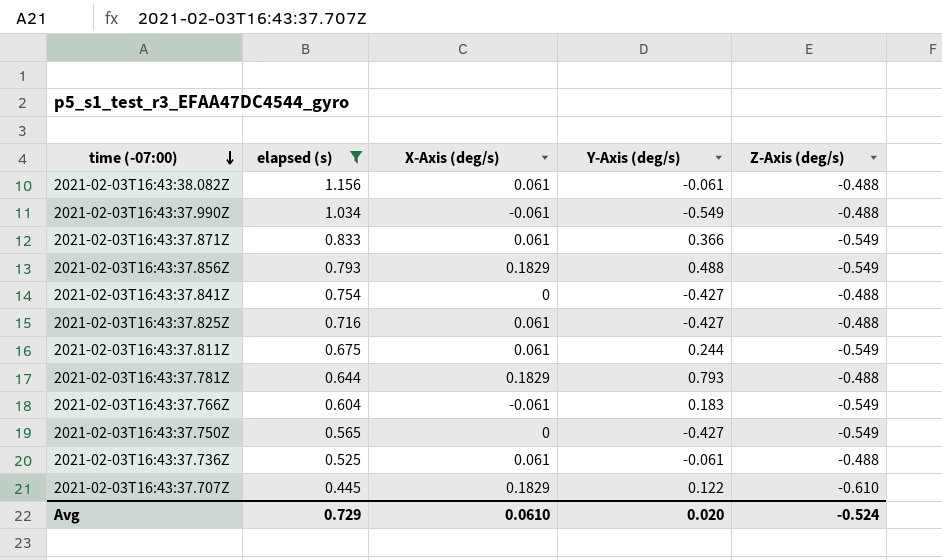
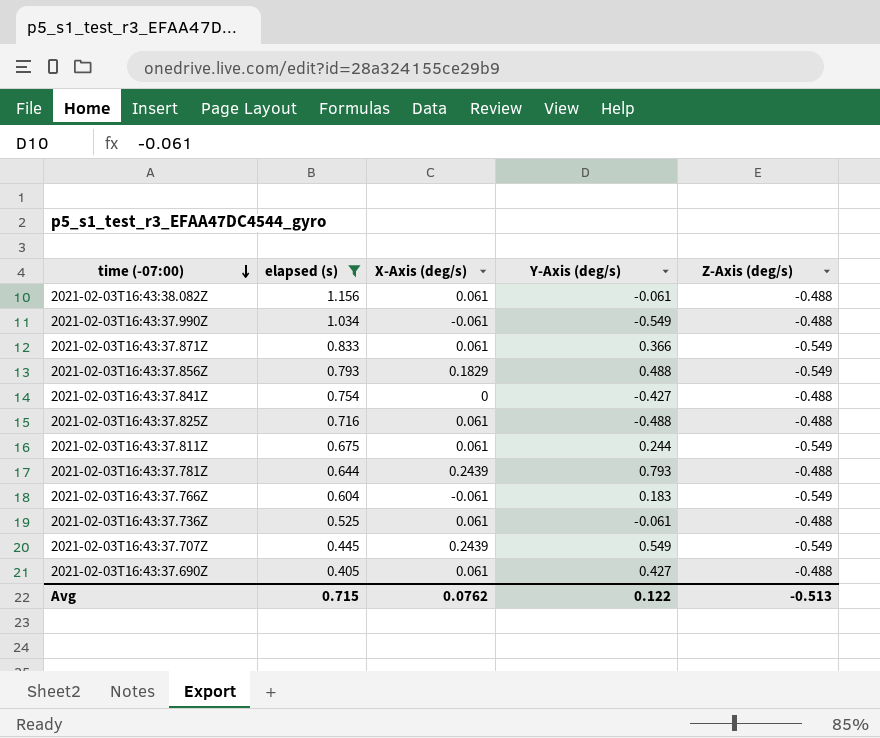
row 2021-02-03T16:43:37.750Z: 0.565 | 0 | -0.427 | -0.549 -> none
2021-02-03T16:43:37.825Z | Y-Axis (deg/s): -0.427 -> -0.488
2021-02-03T16:43:37.781Z | X-Axis (deg/s): 0.1829 -> 0.2439
2021-02-03T16:43:37.707Z | X-Axis (deg/s): 0.1829 -> 0.2439
2021-02-03T16:43:37.707Z | Y-Axis (deg/s): 0.122 -> 0.549
2021-02-03T16:43:37.707Z | Z-Axis (deg/s): -0.610 -> -0.549
row 2021-02-03T16:43:37.690Z: none -> 0.405 | 0.061 | 0.427 | -0.488
Avg | elapsed (s): 0.729 -> 0.715
Avg | X-Axis (deg/s): 0.0610 -> 0.0762
Avg | Y-Axis (deg/s): 0.020 -> 0.122
Avg | Z-Axis (deg/s): -0.524 -> -0.513

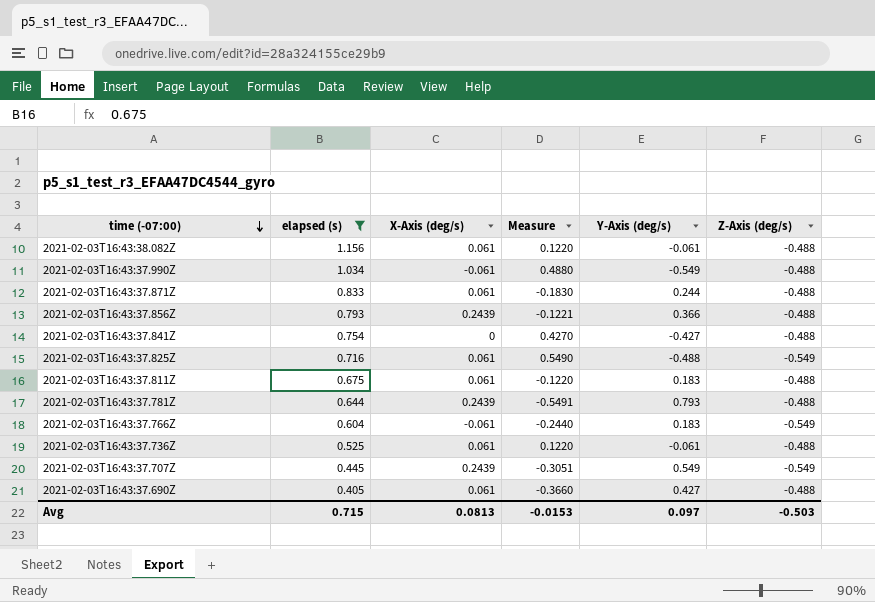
column Measure | formula: none -> [X-Axis (deg/s)] - [Y-Axis (deg/s)]
2021-02-03T16:43:37.871Z | Y-Axis (deg/s): 0.366 -> 0.244
2021-02-03T16:43:37.871Z | Z-Axis (deg/s): -0.549 -> -0.488
2021-02-03T16:43:37.856Z | X-Axis (deg/s): 0.1829 -> 0.2439
2021-02-03T16:43:37.856Z | Y-Axis (deg/s): 0.488 -> 0.366
2021-02-03T16:43:37.856Z | Z-Axis (deg/s): -0.549 -> -0.488
2021-02-03T16:43:37.825Z | Z-Axis (deg/s): -0.488 -> -0.549
2021-02-03T16:43:37.811Z | Y-Axis (deg/s): 0.244 -> 0.183
2021-02-03T16:43:37.811Z | Z-Axis (deg/s): -0.549 -> -0.488
Avg | X-Axis (deg/s): 0.0762 -> 0.0813
Avg | Y-Axis (deg/s): 0.122 -> 0.097
Avg | Z-Axis (deg/s): -0.513 -> -0.503

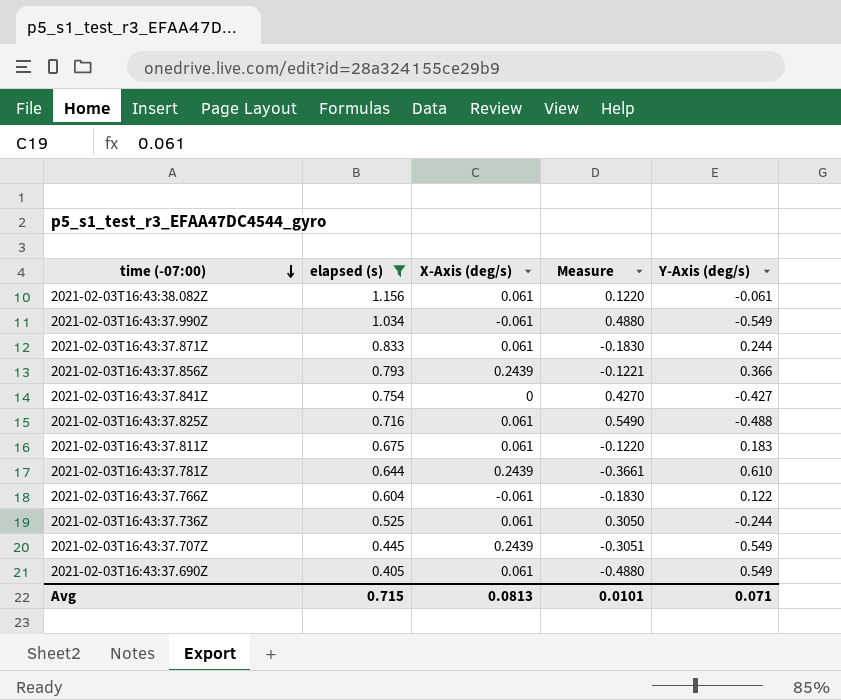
column Z-Axis (deg/s) | position: 6 -> none
2021-02-03T16:43:37.781Z | Measure: -0.5491 -> -0.3661
2021-02-03T16:43:37.781Z | Y-Axis (deg/s): 0.793 -> 0.610
2021-02-03T16:43:37.766Z | Measure: -0.2440 -> -0.1830
2021-02-03T16:43:37.766Z | Y-Axis (deg/s): 0.183 -> 0.122
2021-02-03T16:43:37.736Z | Measure: 0.1220 -> 0.3050
2021-02-03T16:43:37.736Z | Y-Axis (deg/s): -0.061 -> -0.244
2021-02-03T16:43:37.690Z | Measure: -0.3660 -> -0.4880
2021-02-03T16:43:37.690Z | Y-Axis (deg/s): 0.427 -> 0.549
Avg | Measure: -0.0153 -> 0.0101
Avg | Y-Axis (deg/s): 0.097 -> 0.071

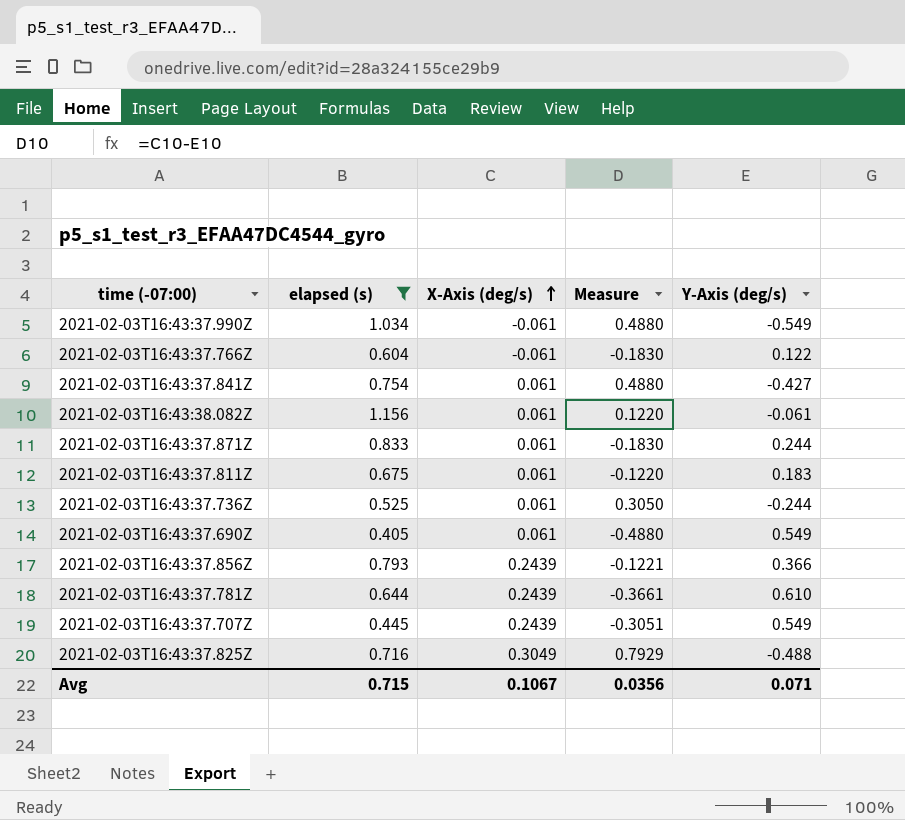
row order: time (-07:00) descending -> X-Axis (deg/s) ascending
2021-02-03T16:43:37.841Z | X-Axis (deg/s): 0 -> 0.061
2021-02-03T16:43:37.841Z | Measure: 0.4270 -> 0.4880
2021-02-03T16:43:37.825Z | X-Axis (deg/s): 0.061 -> 0.3049
2021-02-03T16:43:37.825Z | Measure: 0.5490 -> 0.7929
Avg | X-Axis (deg/s): 0.0813 -> 0.1067
Avg | Measure: 0.0101 -> 0.0356

